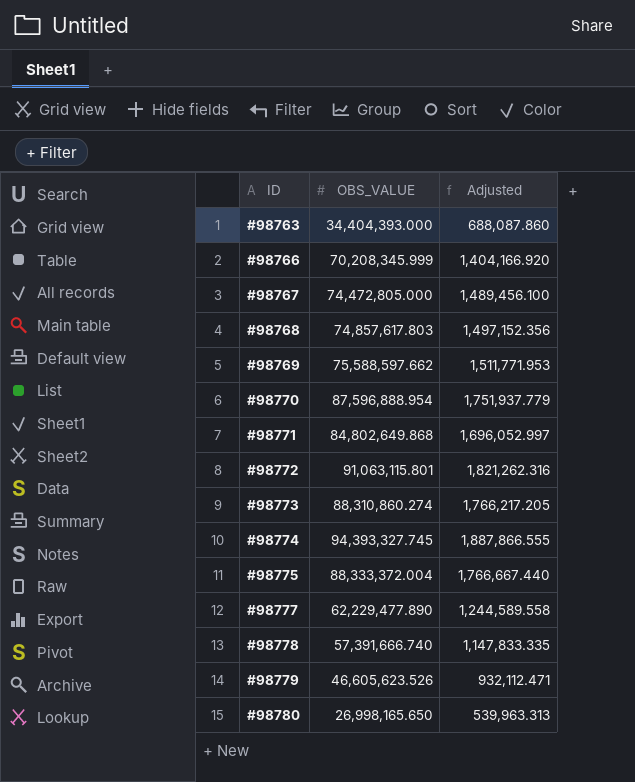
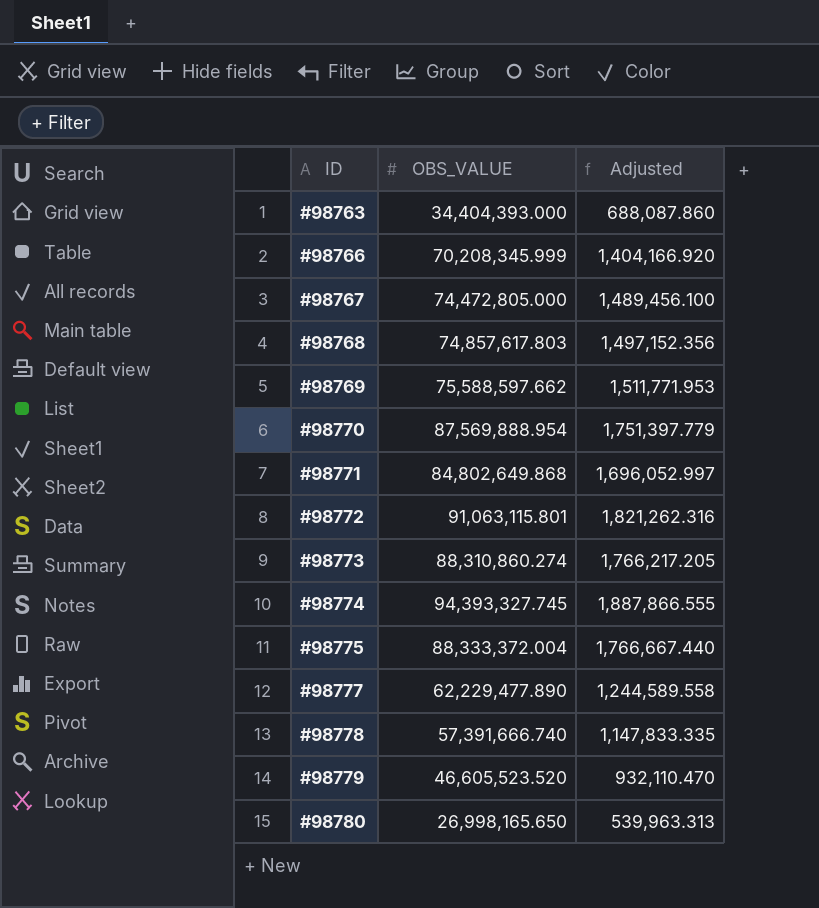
#98770 | OBS_VALUE: 87,596,888.954 -> 87,569,888.954
#98770 | Adjusted: 1,751,937.779 -> 1,751,397.779
#98779 | OBS_VALUE: 46,605,623.526 -> 46,605,523.520
#98779 | Adjusted: 932,112.471 -> 932,110.470

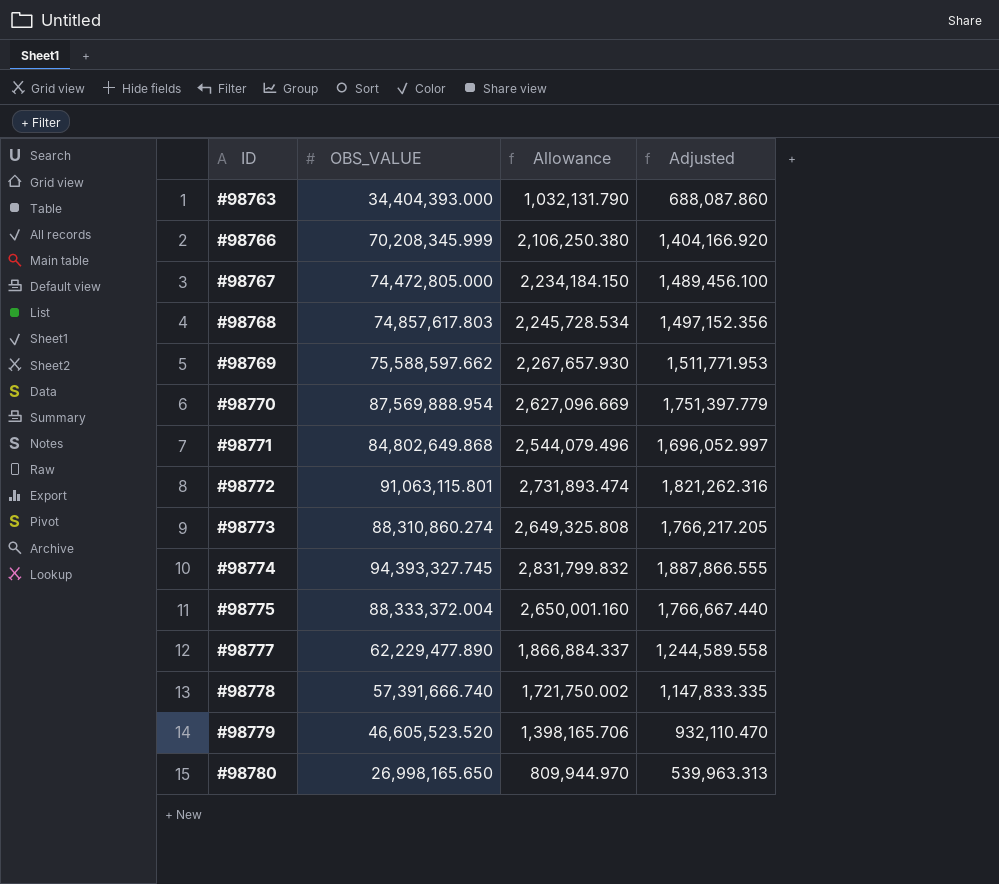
column Allowance | formula: none -> [OBS_VALUE] * 0.03

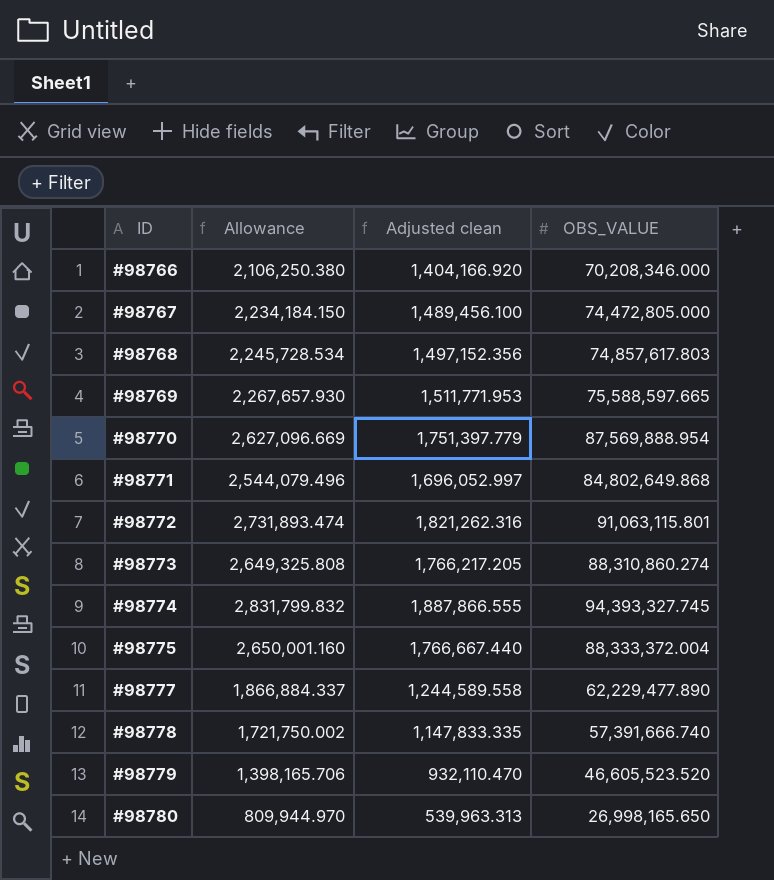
column name: Adjusted -> Adjusted clean
column OBS_VALUE | position: 2 -> 4
row #98763: 34,404,393.000 | 1,032,131.790 | 688,087.860 -> none
#98766 | OBS_VALUE: 70,208,345.999 -> 70,208,346.000
#98769 | OBS_VALUE: 75,588,597.662 -> 75,588,597.665

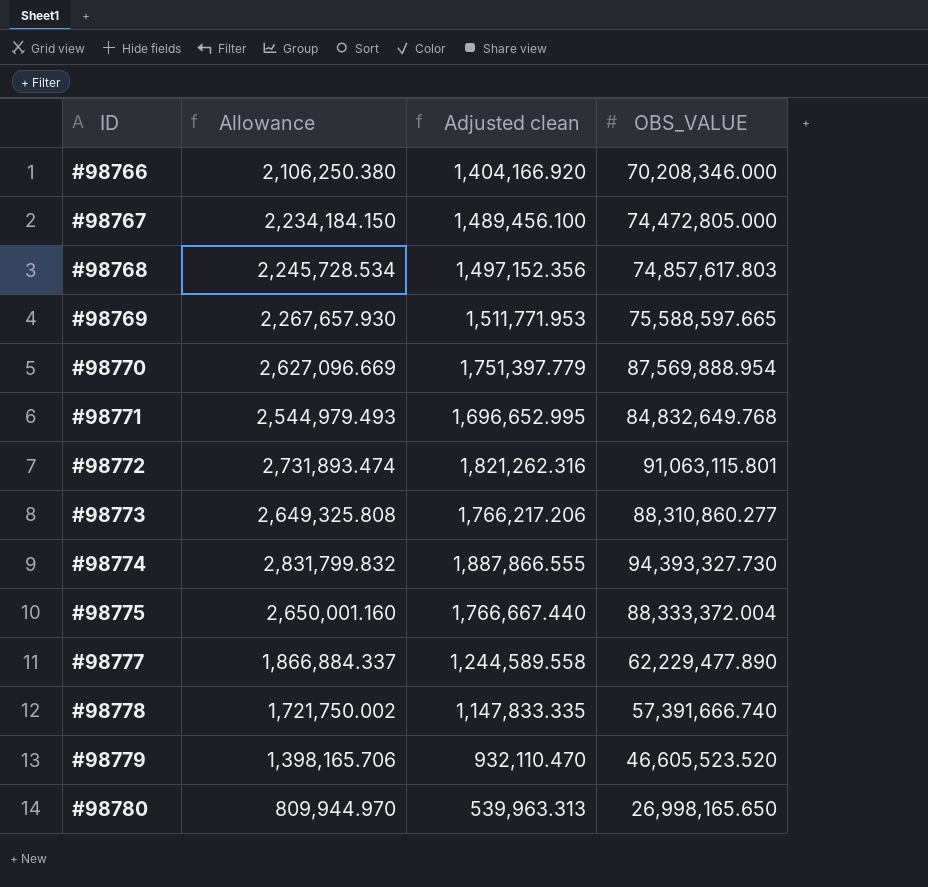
#98771 | Allowance: 2,544,079.496 -> 2,544,979.493
#98771 | Adjusted clean: 1,696,052.997 -> 1,696,652.995
#98771 | OBS_VALUE: 84,802,649.868 -> 84,832,649.768
#98773 | Adjusted clean: 1,766,217.205 -> 1,766,217.206
#98773 | OBS_VALUE: 88,310,860.274 -> 88,310,860.277
#98774 | OBS_VALUE: 94,393,327.745 -> 94,393,327.730

